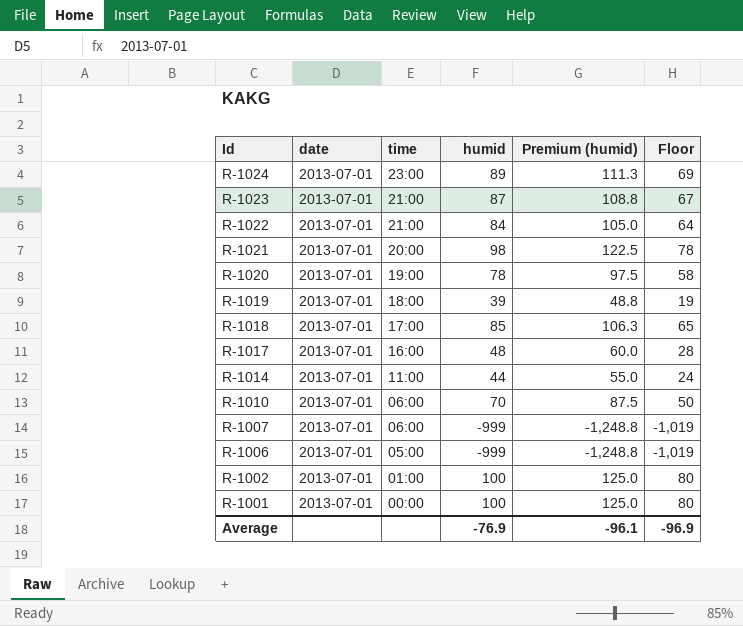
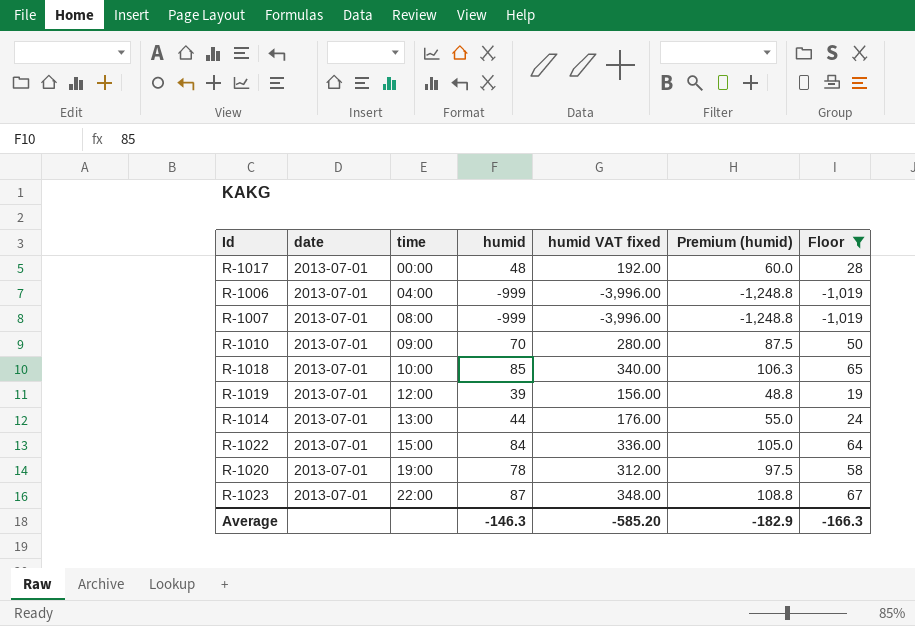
filter: none -> Floor <= 67
row order: Id descending -> time ascending
column humid VAT fixed | formula: none -> [humid] * 4
R-1017 | time: 16:00 -> 00:00
R-1006 | time: 05:00 -> 04:00
R-1007 | time: 06:00 -> 08:00
R-1010 | time: 06:00 -> 09:00
R-1018 | time: 17:00 -> 10:00
R-1019 | time: 18:00 -> 12:00
R-1014 | time: 11:00 -> 13:00
R-1022 | time: 21:00 -> 15:00
R-1023 | time: 21:00 -> 22:00
Average | humid: -76.9 -> -146.3
Average | Premium (humid): -96.1 -> -182.9
Average | Floor: -96.9 -> -166.3

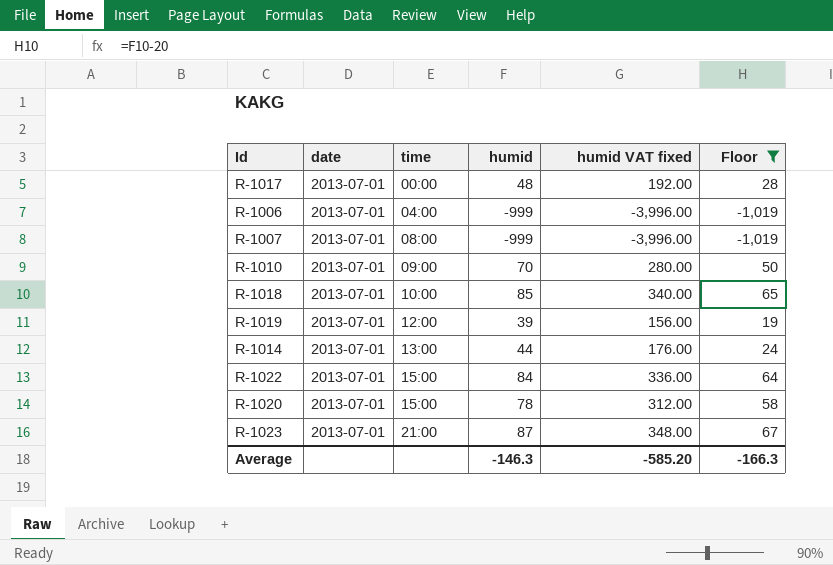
column Premium (humid) | formula: [humid] * 1.25 -> none
R-1020 | time: 19:00 -> 15:00
R-1023 | time: 22:00 -> 21:00

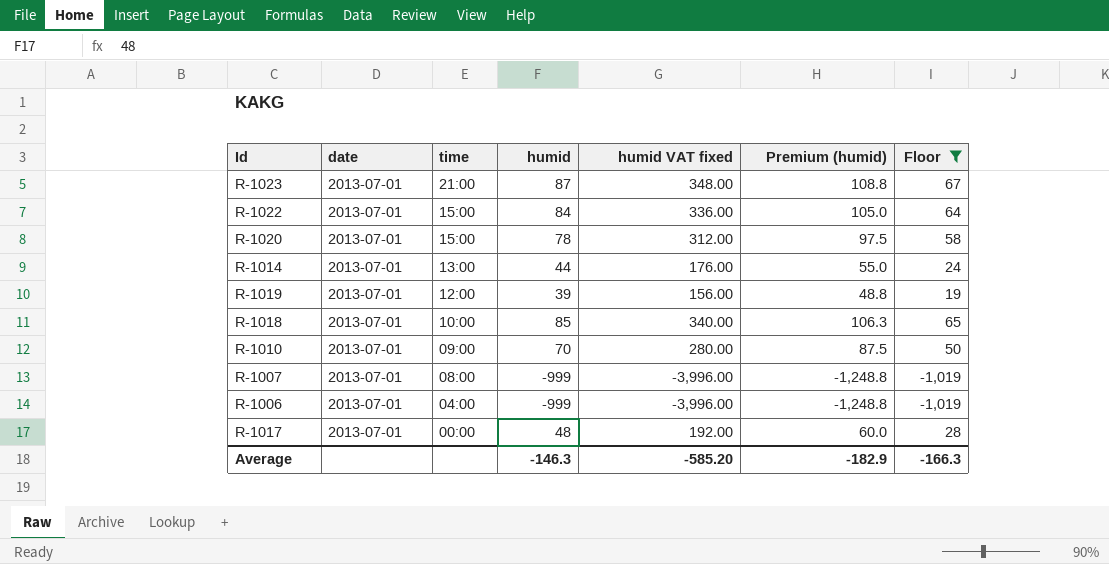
row order: time ascending -> time descending
column Premium (humid) | formula: none -> [humid] * 1.25

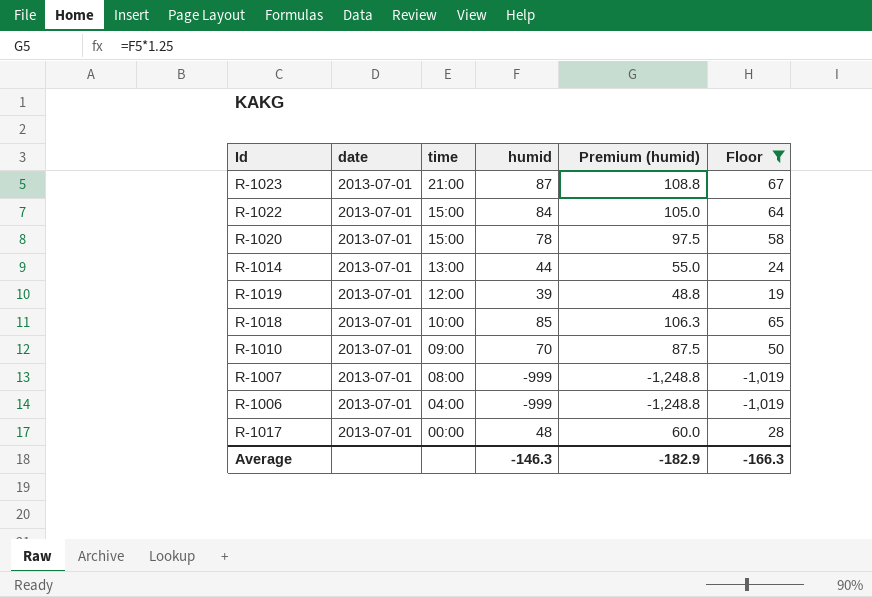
column humid VAT fixed | formula: [humid] * 4 -> none

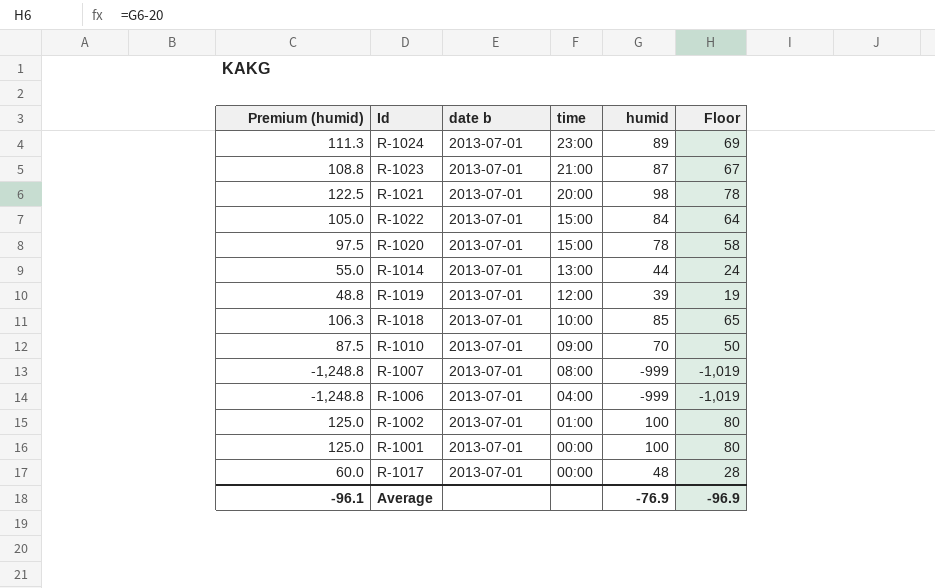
filter: Floor <= 67 -> none
column Premium (humid) | position: 5 -> 1
column name: date -> date b
Average | Premium (humid): -182.9 -> -96.1
Average | humid: -146.3 -> -76.9
Average | Floor: -166.3 -> -96.9

